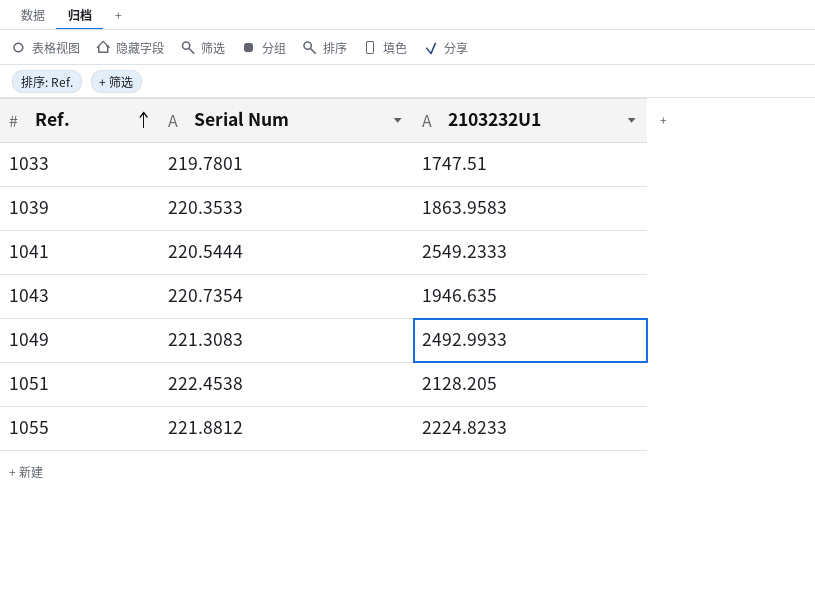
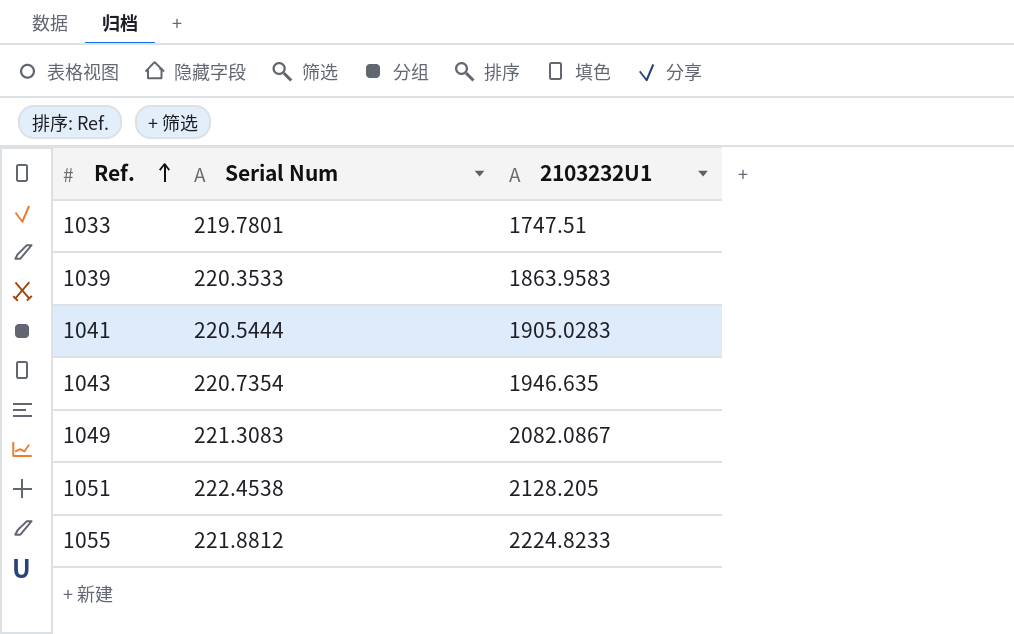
1041 | 2103232U1: 2549.2333 -> 1905.0283
1049 | 2103232U1: 2492.9933 -> 2082.0867

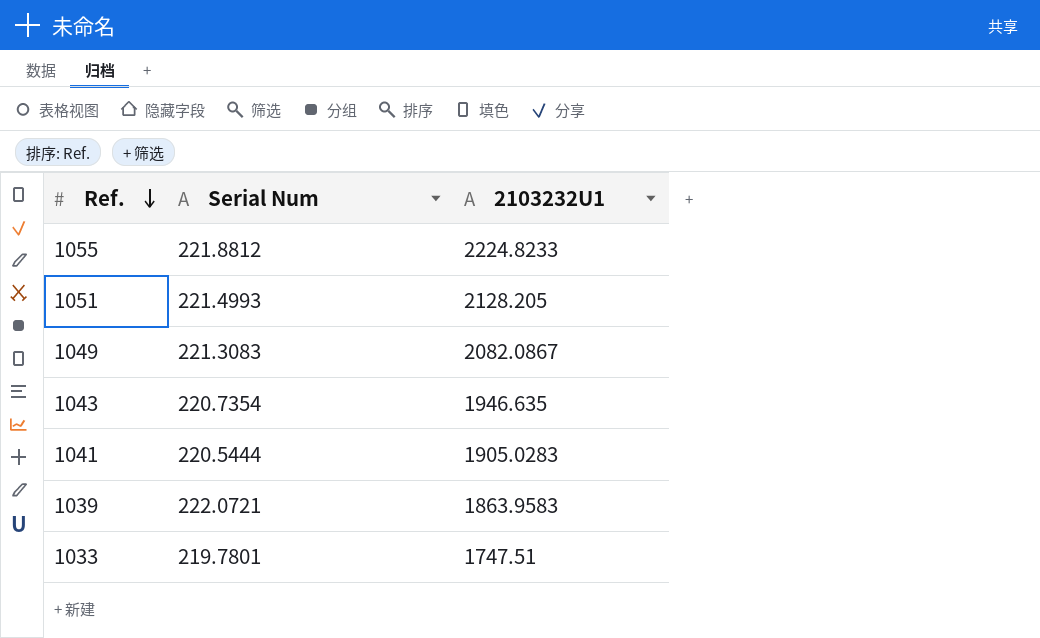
row order: Ref. ascending -> Ref. descending
1051 | Serial Num: 222.4538 -> 221.4993
1039 | Serial Num: 220.3533 -> 222.0721

